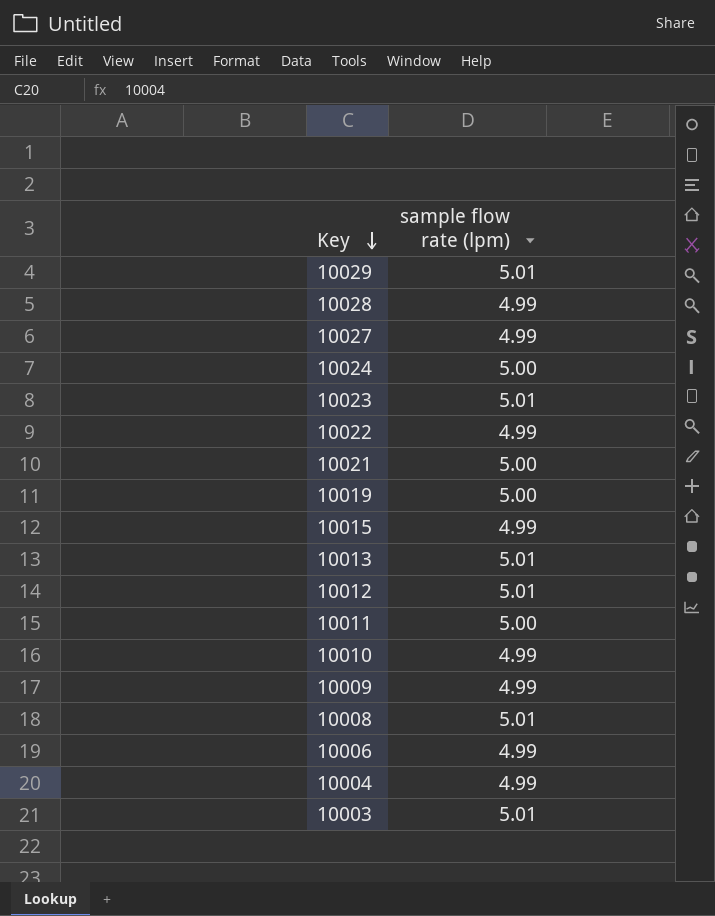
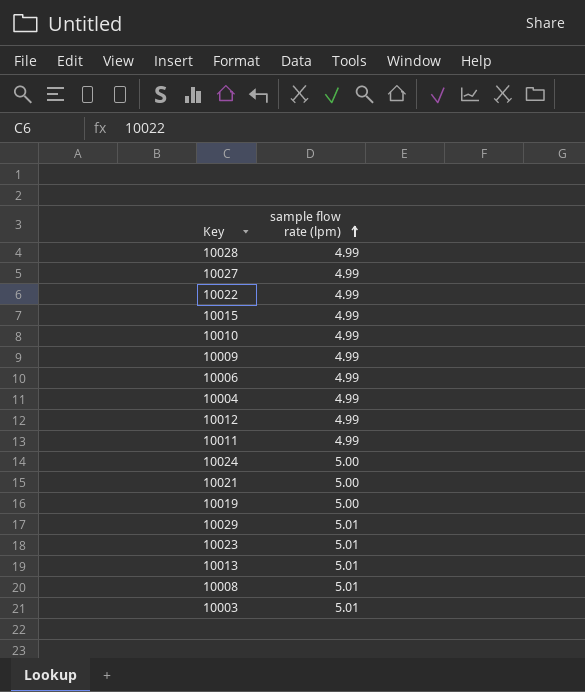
row order: Key descending -> sample flow rate (lpm) ascending
10012 | sample flow rate (lpm): 5.01 -> 4.99
10011 | sample flow rate (lpm): 5.00 -> 4.99

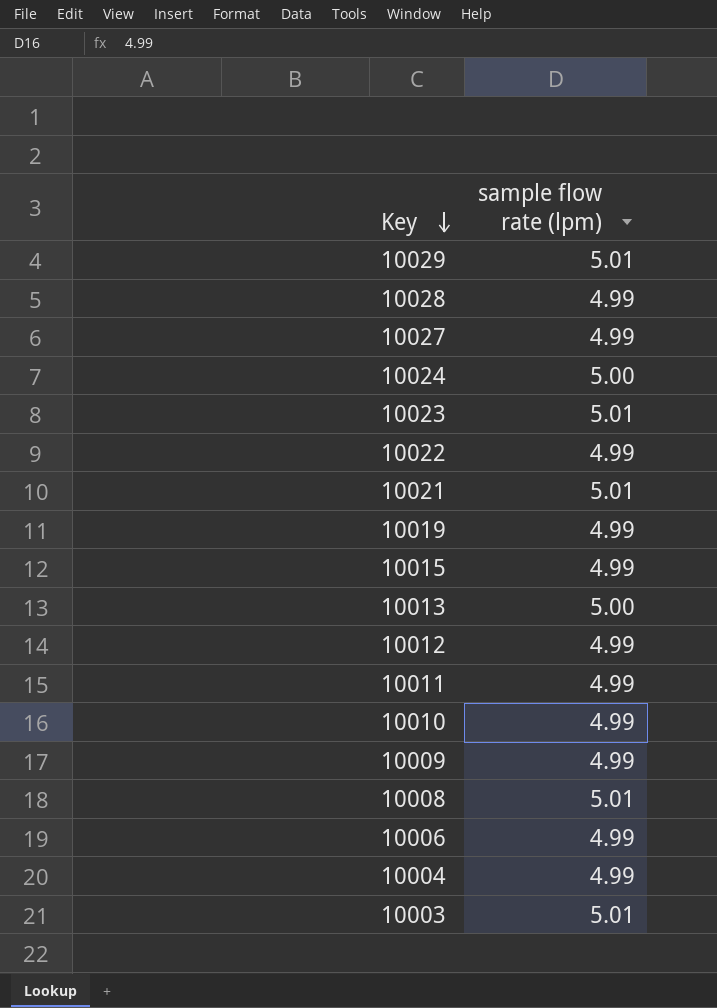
row order: sample flow rate (lpm) ascending -> Key descending
10021 | sample flow rate (lpm): 5.00 -> 5.01
10019 | sample flow rate (lpm): 5.00 -> 4.99
10013 | sample flow rate (lpm): 5.01 -> 5.00

